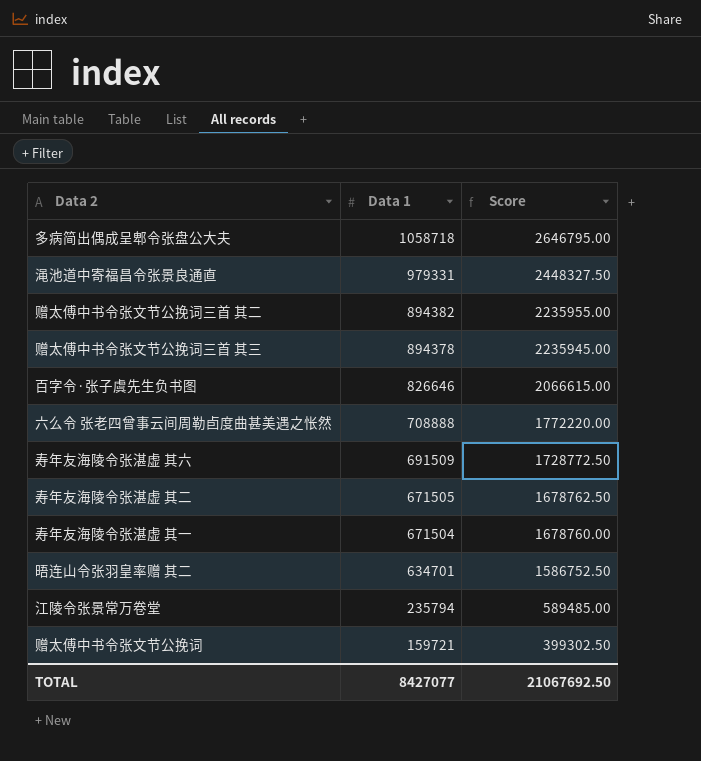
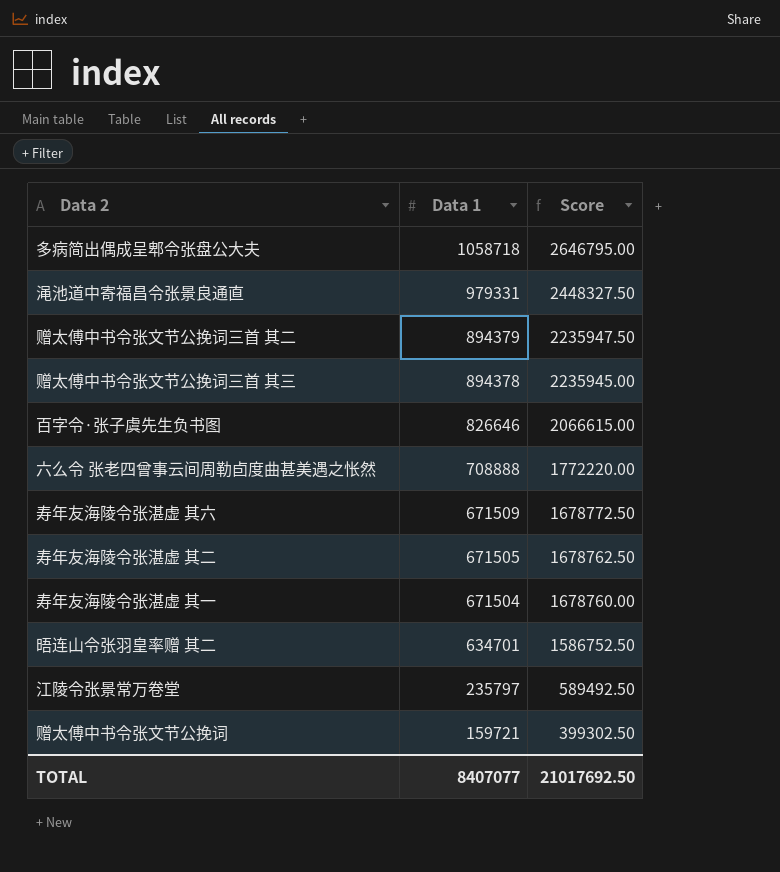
赠太傅中书令张文节公挽词三首 其二 | Data 1: 894382 -> 894379
赠太傅中书令张文节公挽词三首 其二 | Score: 2235955.00 -> 2235947.50
寿年友海陵令张湛虚 其六 | Data 1: 691509 -> 671509
寿年友海陵令张湛虚 其六 | Score: 1728772.50 -> 1678772.50
江陵令张景常万卷堂 | Data 1: 235794 -> 235797
江陵令张景常万卷堂 | Score: 589485.00 -> 589492.50
TOTAL | Data 1: 8427077 -> 8407077
TOTAL | Score: 21067692.50 -> 21017692.50

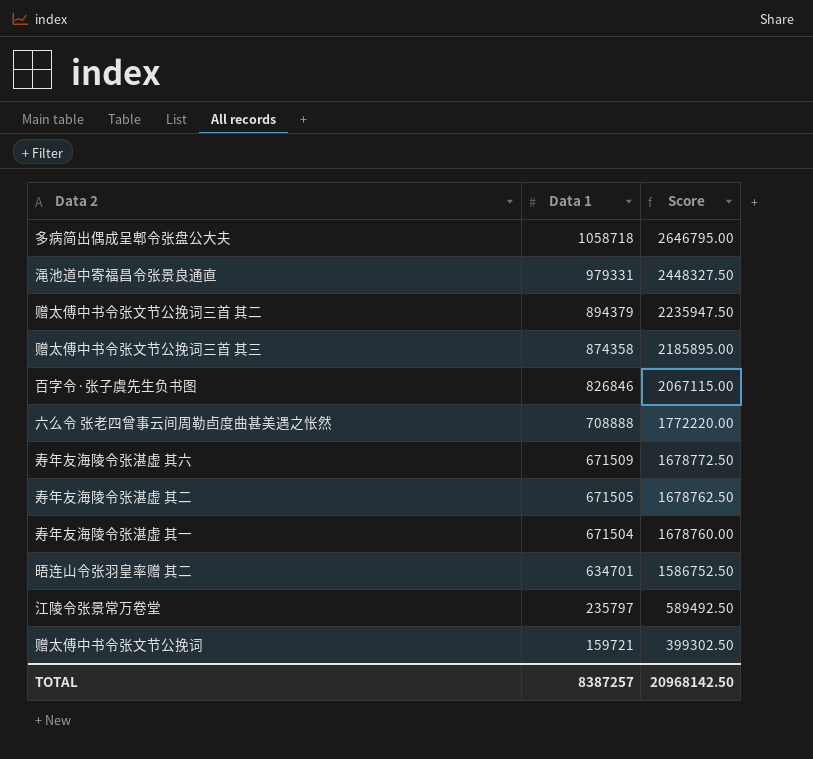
赠太傅中书令张文节公挽词三首 其三 | Data 1: 894378 -> 874358
赠太傅中书令张文节公挽词三首 其三 | Score: 2235945.00 -> 2185895.00
百字令·张子虞先生负书图 | Data 1: 826646 -> 826846
百字令·张子虞先生负书图 | Score: 2066615.00 -> 2067115.00
TOTAL | Data 1: 8407077 -> 8387257
TOTAL | Score: 21017692.50 -> 20968142.50

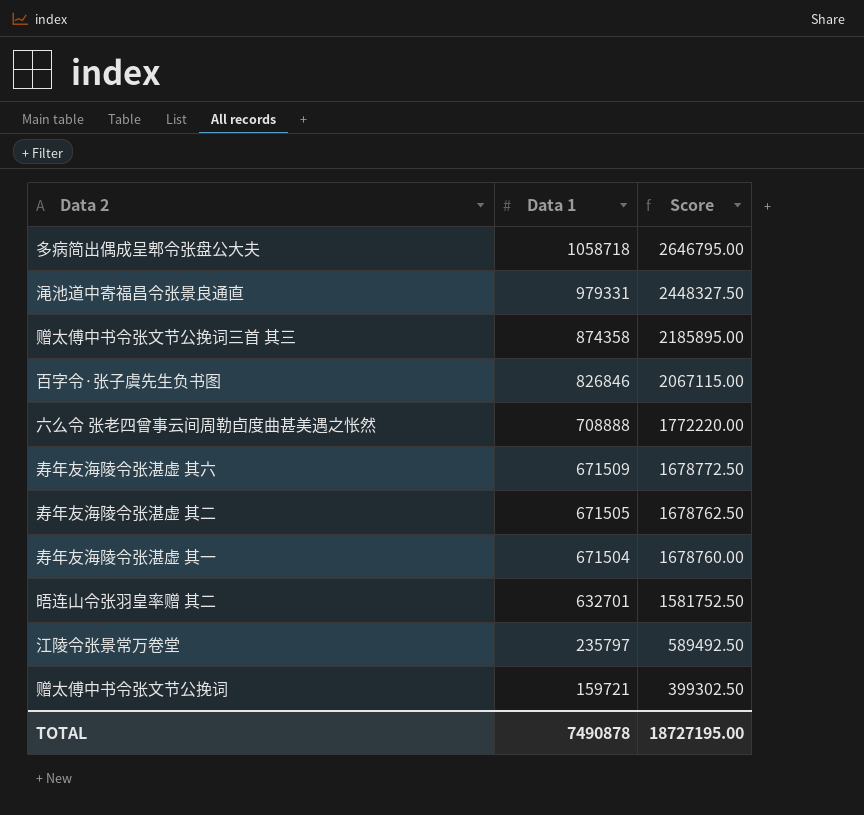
row 赠太傅中书令张文节公挽词三首 其二: 894379 | 2235947.50 -> none
晤连山令张羽皇率赠 其二 | Data 1: 634701 -> 632701
晤连山令张羽皇率赠 其二 | Score: 1586752.50 -> 1581752.50
TOTAL | Data 1: 8387257 -> 7490878
TOTAL | Score: 20968142.50 -> 18727195.00

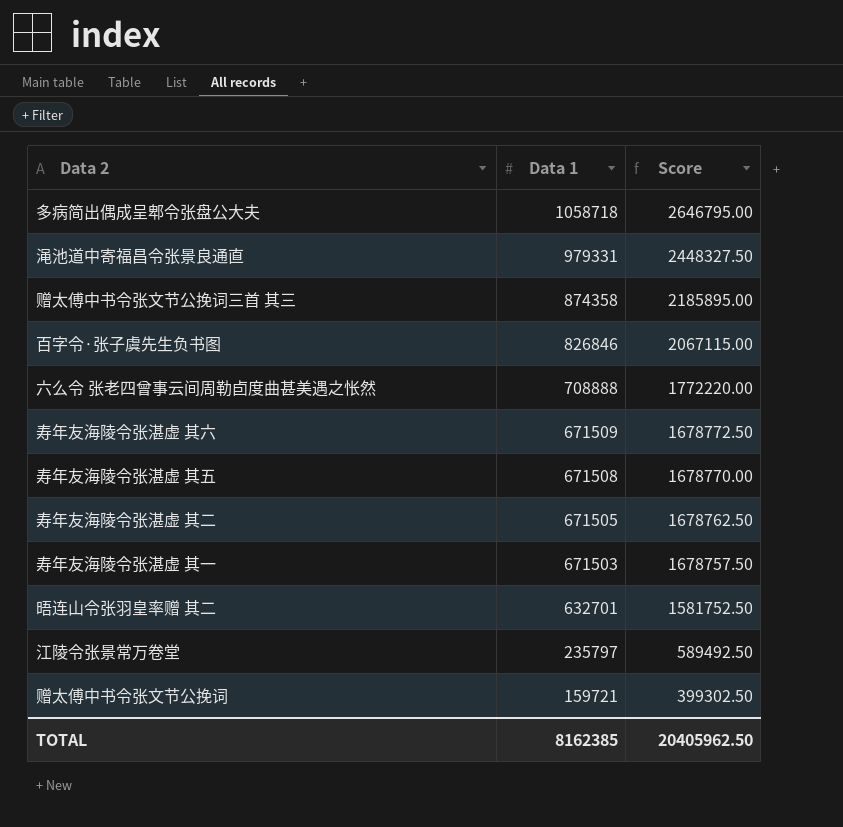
row 寿年友海陵令张湛虚 其五: none -> 671508 | 1678770.00
寿年友海陵令张湛虚 其一 | Data 1: 671504 -> 671503
寿年友海陵令张湛虚 其一 | Score: 1678760.00 -> 1678757.50
TOTAL | Data 1: 7490878 -> 8162385
TOTAL | Score: 18727195.00 -> 20405962.50

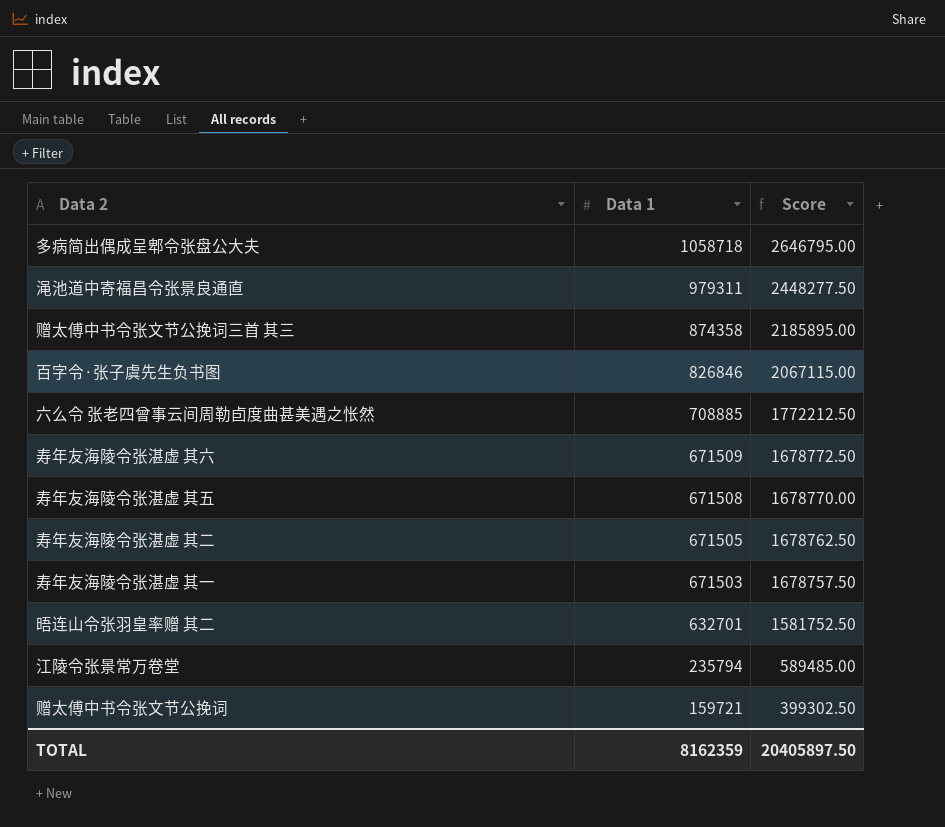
渑池道中寄福昌令张景良通直 | Data 1: 979331 -> 979311
渑池道中寄福昌令张景良通直 | Score: 2448327.50 -> 2448277.50
六么令 张老四曾事云间周勒卣度曲甚美遇之怅然 | Data 1: 708888 -> 708885
六么令 张老四曾事云间周勒卣度曲甚美遇之怅然 | Score: 1772220.00 -> 1772212.50
江陵令张景常万卷堂 | Data 1: 235797 -> 235794
江陵令张景常万卷堂 | Score: 589492.50 -> 589485.00
TOTAL | Data 1: 8162385 -> 8162359
TOTAL | Score: 20405962.50 -> 20405897.50

